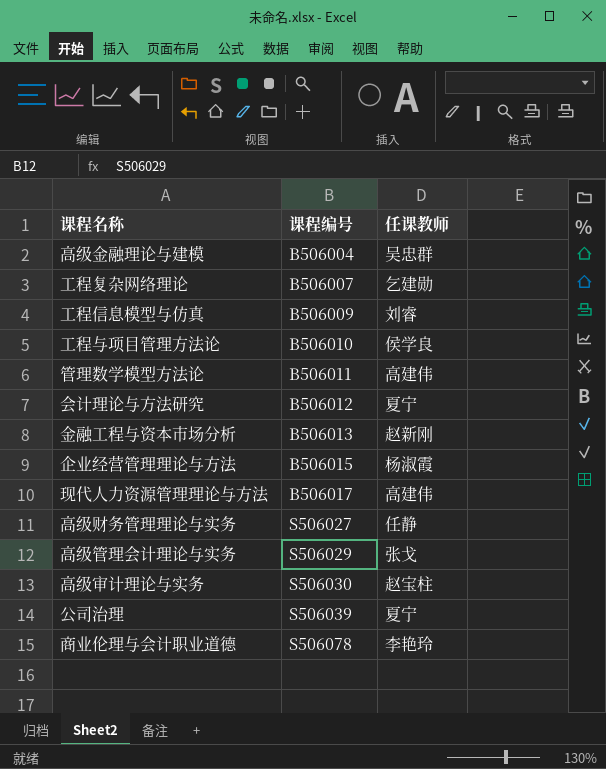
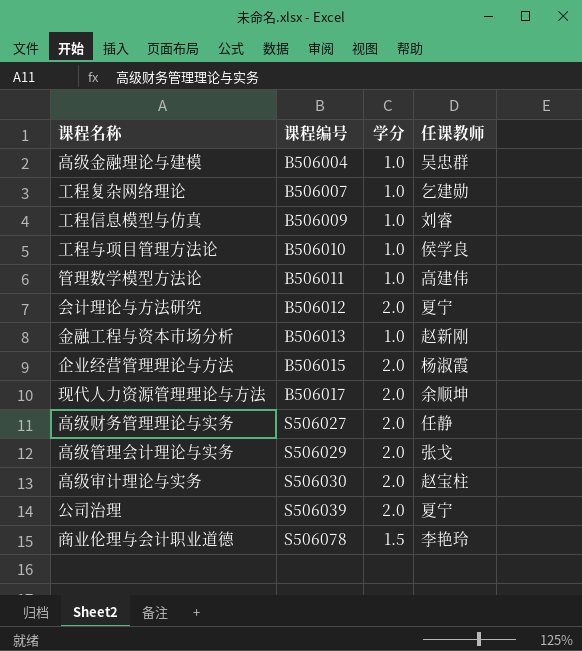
column 学分 | position: none -> 3
现代人力资源管理理论与方法 | 任课教师: 高建伟 -> 余顺坤

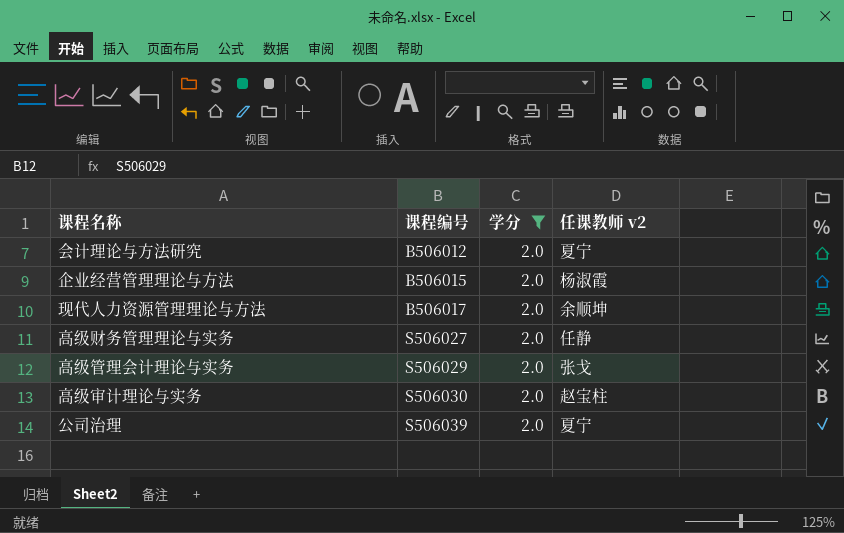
filter: none -> 学分 = 2.0
column name: 任课教师 -> 任课教师 v2

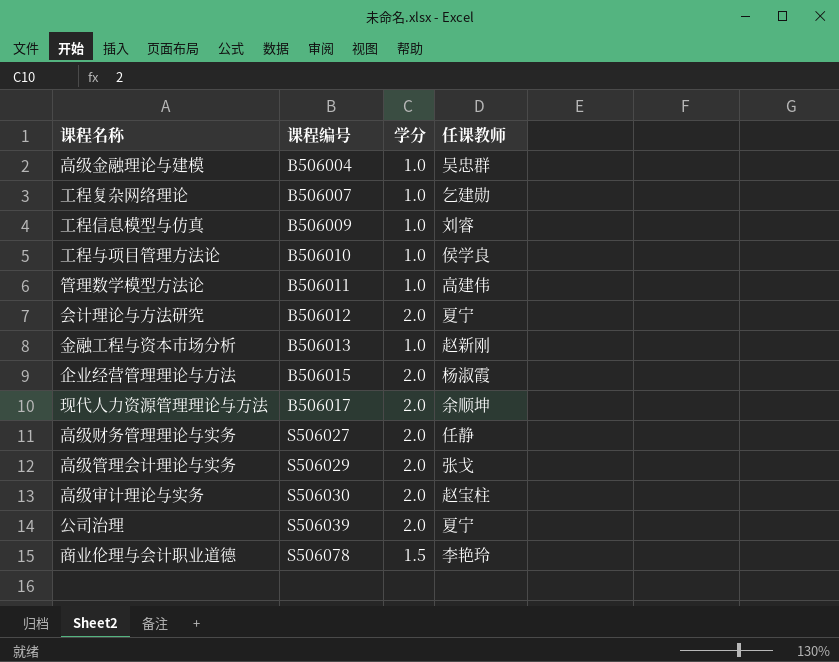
filter: 学分 = 2.0 -> none
column name: 任课教师 v2 -> 任课教师

